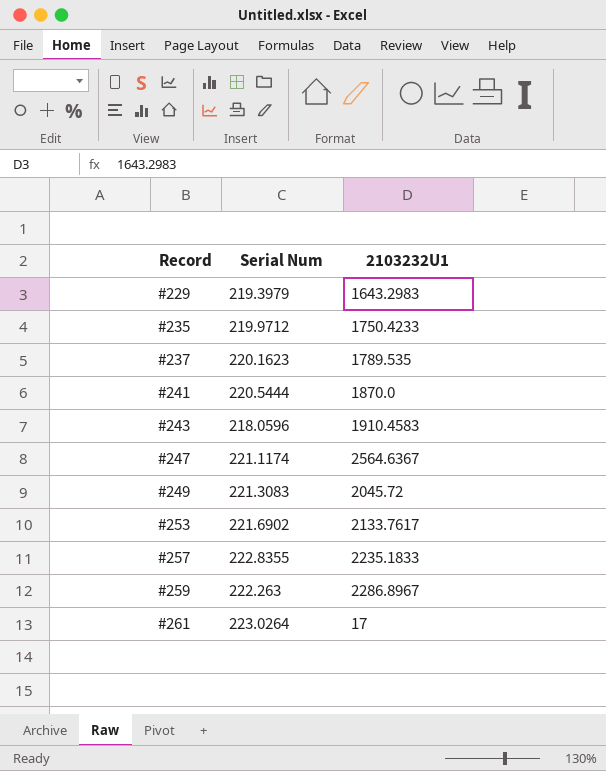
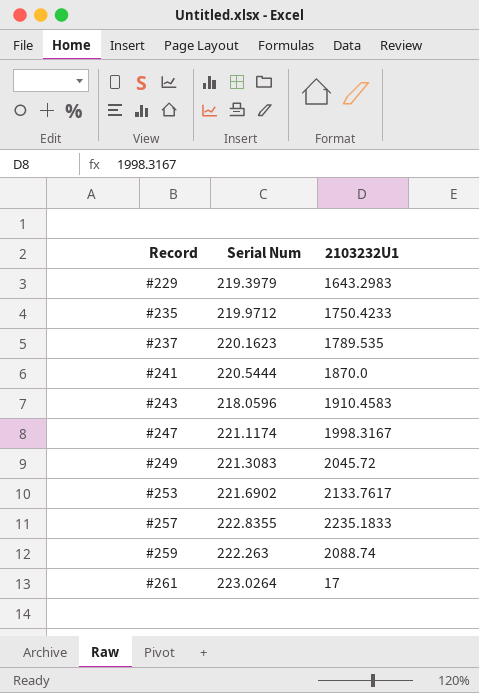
#247 | 2103232U1: 2564.6367 -> 1998.3167
#259 | 2103232U1: 2286.8967 -> 2088.74

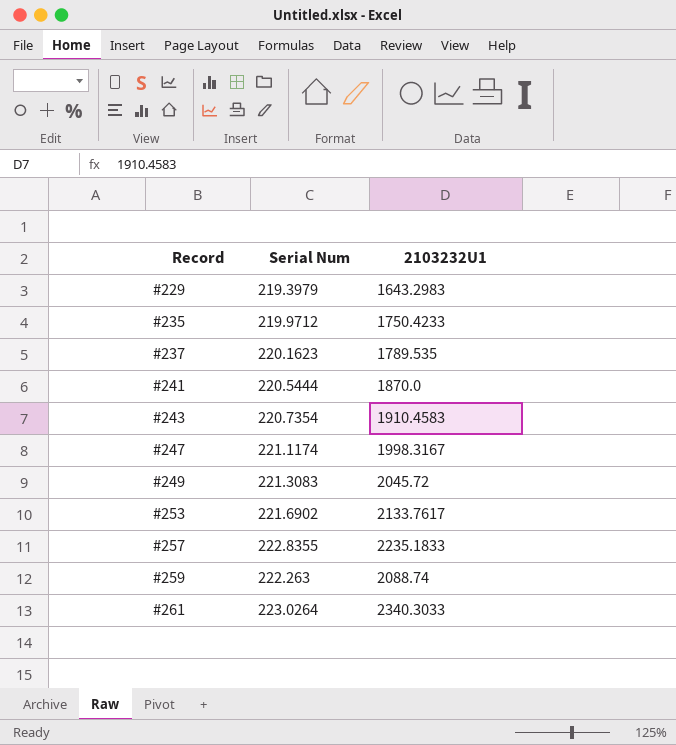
#243 | Serial Num: 218.0596 -> 220.7354
#261 | 2103232U1: 17 -> 2340.3033

